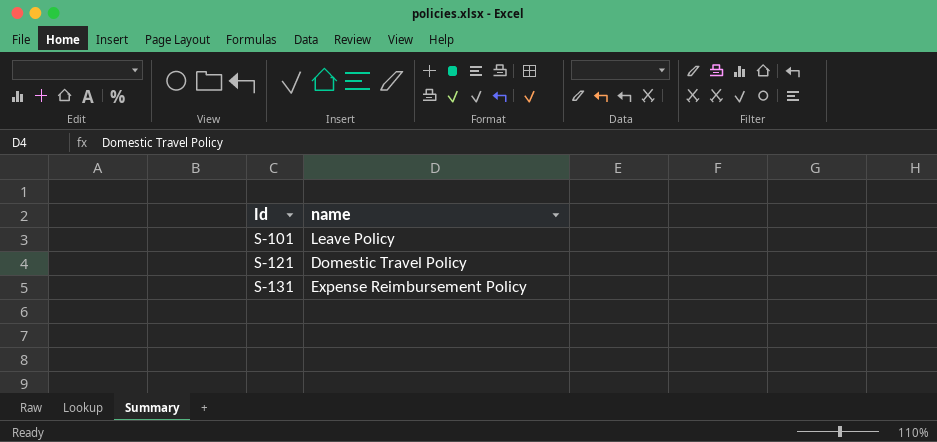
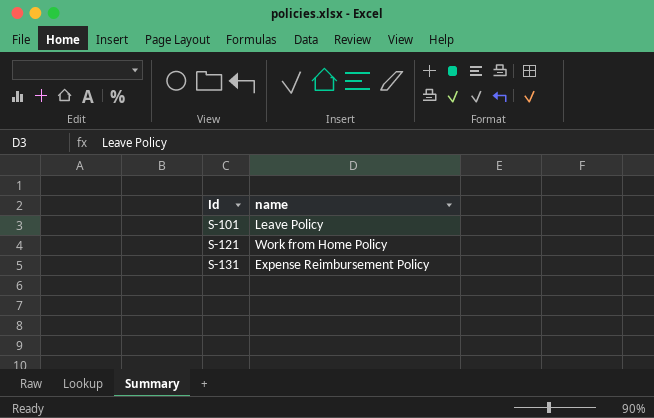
S-121 | name: Domestic Travel Policy -> Work from Home Policy

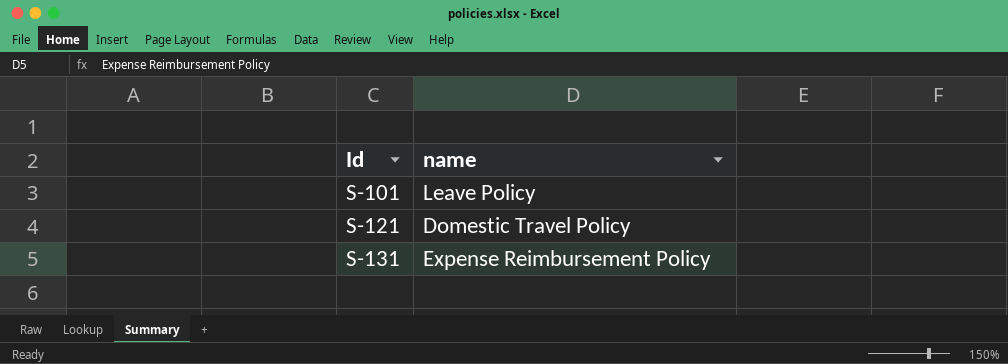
S-121 | name: Work from Home Policy -> Domestic Travel Policy

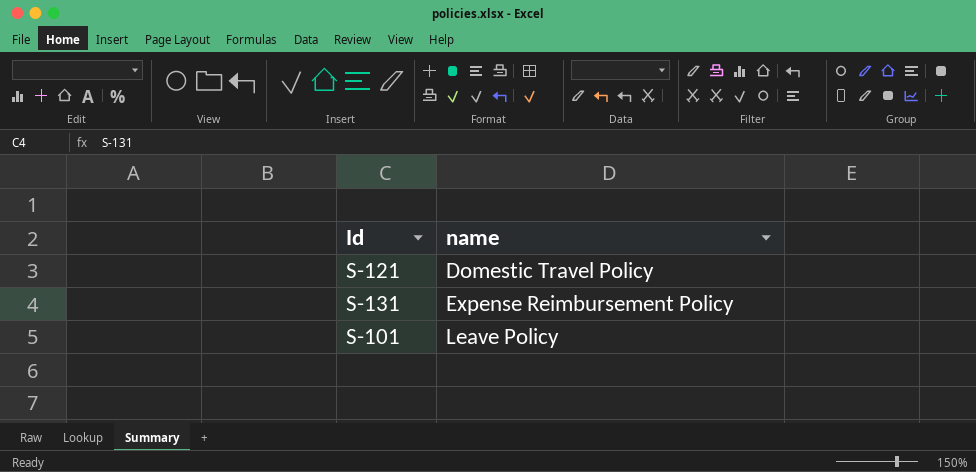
row order: Id ascending -> name ascending

